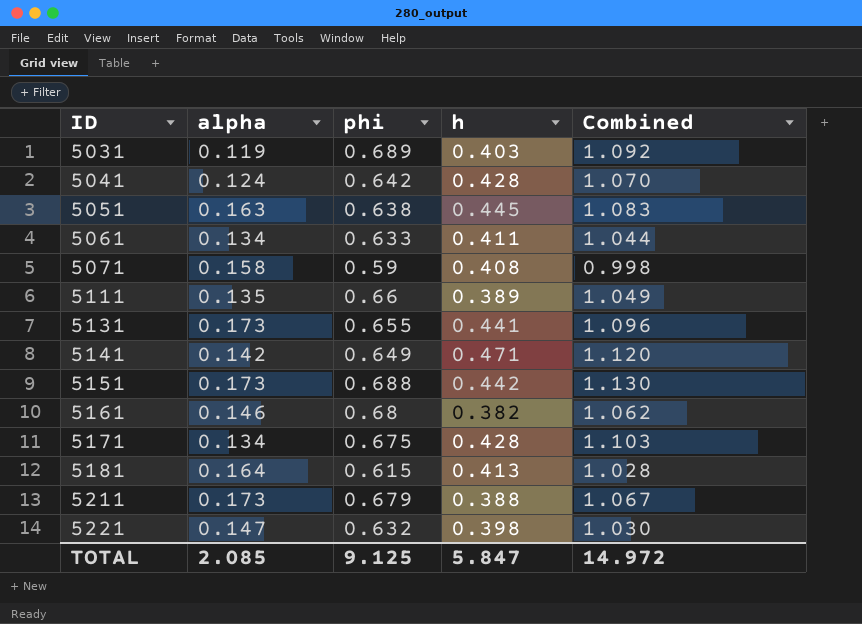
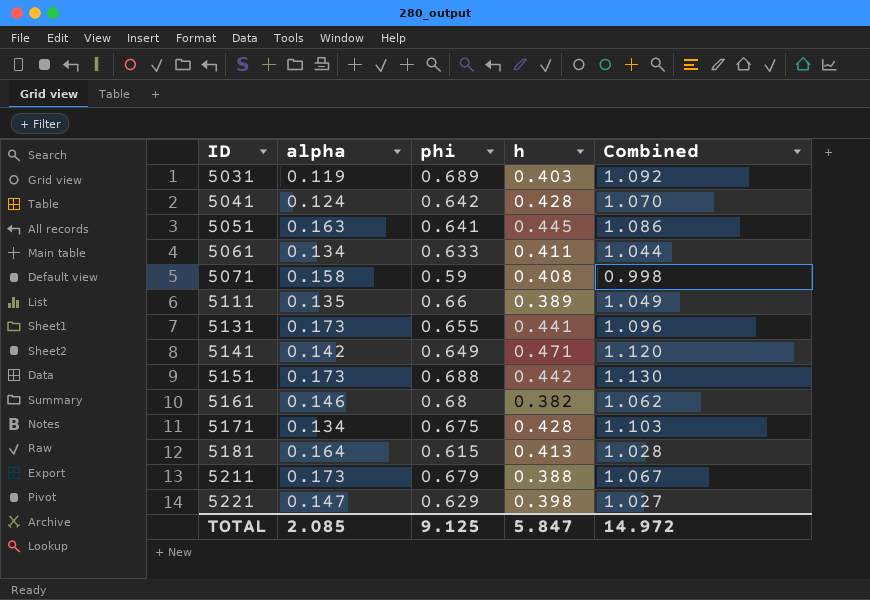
5051 | phi: 0.638 -> 0.641
5051 | Combined: 1.083 -> 1.086
5221 | phi: 0.632 -> 0.629
5221 | Combined: 1.030 -> 1.027

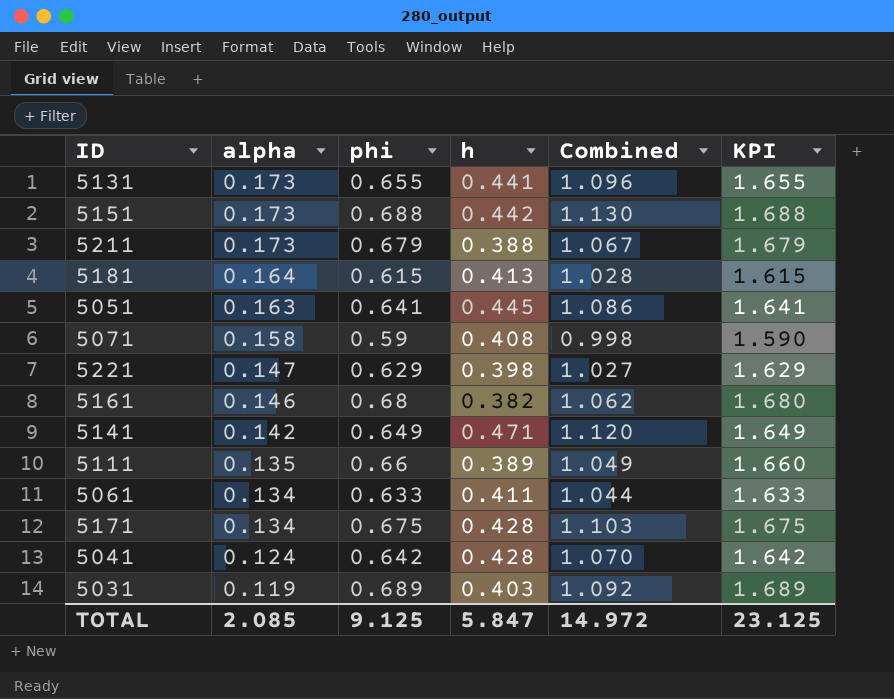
row order: ID ascending -> alpha descending
column KPI | formula: none -> [phi] + 1

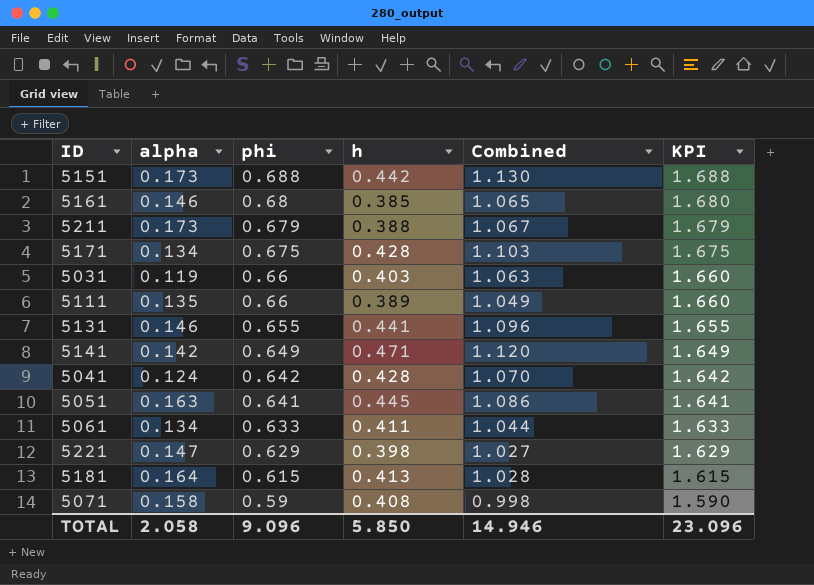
row order: alpha descending -> phi descending
5161 | h: 0.382 -> 0.385
5161 | Combined: 1.062 -> 1.065
5031 | phi: 0.689 -> 0.66
5031 | Combined: 1.092 -> 1.063
5031 | KPI: 1.689 -> 1.660
5131 | alpha: 0.173 -> 0.146
TOTAL | alpha: 2.085 -> 2.058
TOTAL | phi: 9.125 -> 9.096
TOTAL | h: 5.847 -> 5.850
TOTAL | Combined: 14.972 -> 14.946
TOTAL | KPI: 23.125 -> 23.096

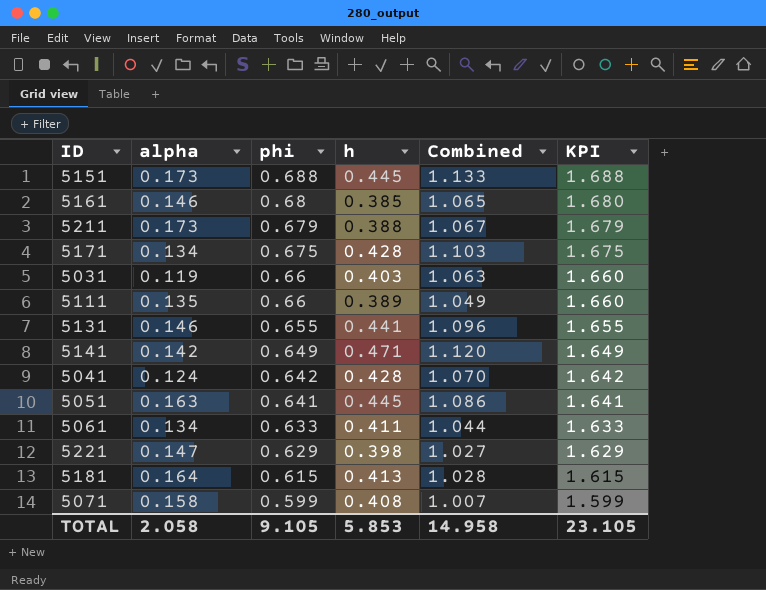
5151 | h: 0.442 -> 0.445
5151 | Combined: 1.130 -> 1.133
5071 | phi: 0.59 -> 0.599
5071 | Combined: 0.998 -> 1.007
5071 | KPI: 1.590 -> 1.599
TOTAL | phi: 9.096 -> 9.105
TOTAL | h: 5.850 -> 5.853
TOTAL | Combined: 14.946 -> 14.958
TOTAL | KPI: 23.096 -> 23.105

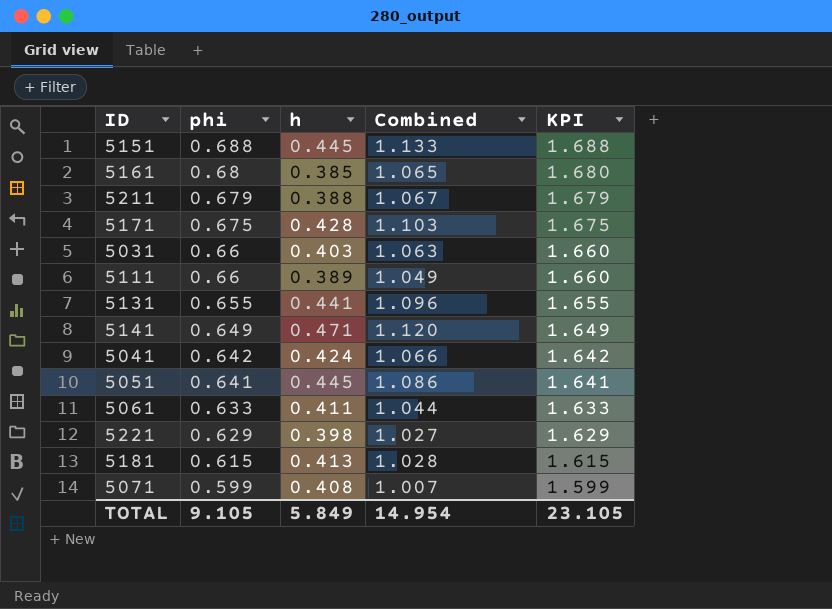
column alpha | position: 2 -> none
5041 | h: 0.428 -> 0.424
5041 | Combined: 1.070 -> 1.066
TOTAL | h: 5.853 -> 5.849
TOTAL | Combined: 14.958 -> 14.954

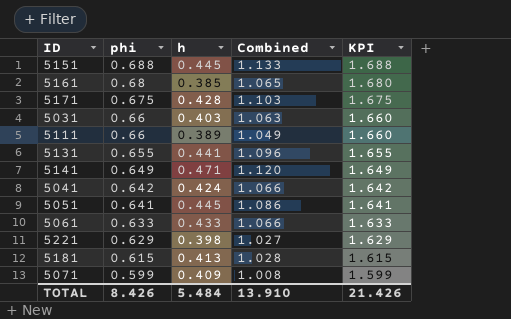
row 5211: 0.679 | 0.388 | 1.067 | 1.679 -> none
5061 | h: 0.411 -> 0.433
5061 | Combined: 1.044 -> 1.066
5071 | h: 0.408 -> 0.409
5071 | Combined: 1.007 -> 1.008
TOTAL | phi: 9.105 -> 8.426
TOTAL | h: 5.849 -> 5.484
TOTAL | Combined: 14.954 -> 13.910
TOTAL | KPI: 23.105 -> 21.426

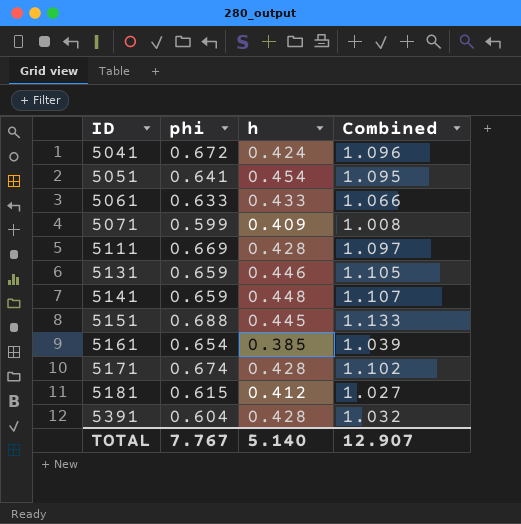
row order: phi descending -> ID ascending
column KPI | formula: [phi] + 1 -> none
row 5031: 0.66 | 0.403 | 1.063 | 1.660 -> none
row 5221: 0.629 | 0.398 | 1.027 | 1.629 -> none
5041 | phi: 0.642 -> 0.672
5041 | Combined: 1.066 -> 1.096
5051 | h: 0.445 -> 0.454
5051 | Combined: 1.086 -> 1.095
5111 | phi: 0.66 -> 0.669
5111 | h: 0.389 -> 0.428
5111 | Combined: 1.049 -> 1.097
5131 | phi: 0.655 -> 0.659
5131 | h: 0.441 -> 0.446
5131 | Combined: 1.096 -> 1.105
5141 | phi: 0.649 -> 0.659
5141 | h: 0.471 -> 0.448
5141 | Combined: 1.120 -> 1.107
5161 | phi: 0.68 -> 0.654
5161 | Combined: 1.065 -> 1.039
5171 | phi: 0.675 -> 0.674
5171 | Combined: 1.103 -> 1.102
5181 | h: 0.413 -> 0.412
5181 | Combined: 1.028 -> 1.027
row 5391: none -> 0.604 | 0.428 | 1.032
TOTAL | phi: 8.426 -> 7.767
TOTAL | h: 5.484 -> 5.140
TOTAL | Combined: 13.910 -> 12.907

